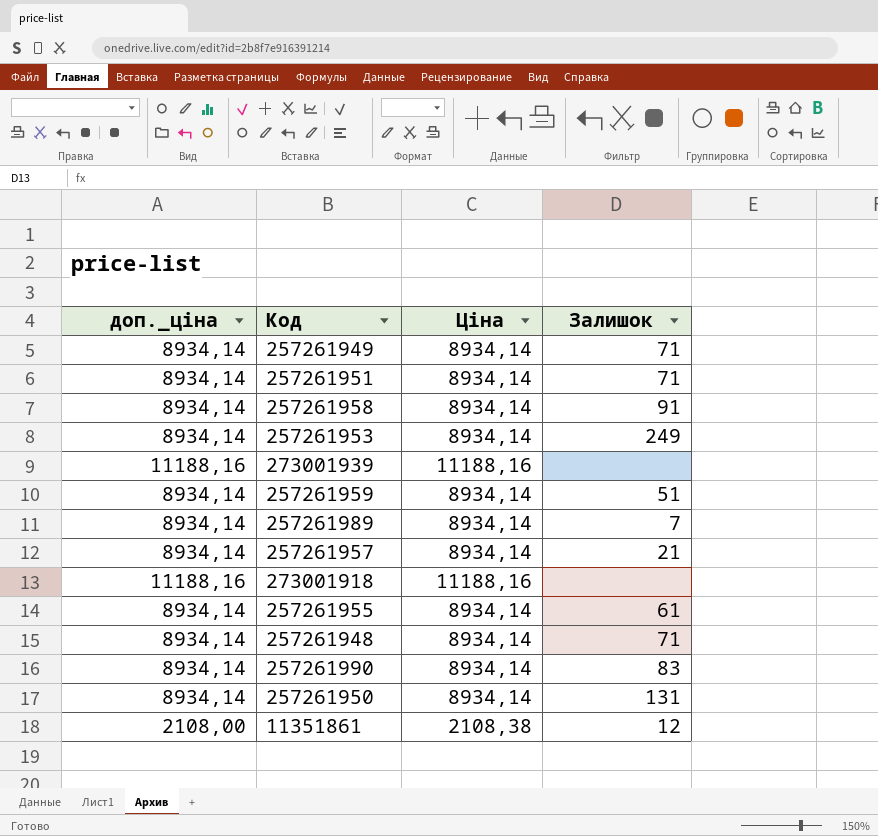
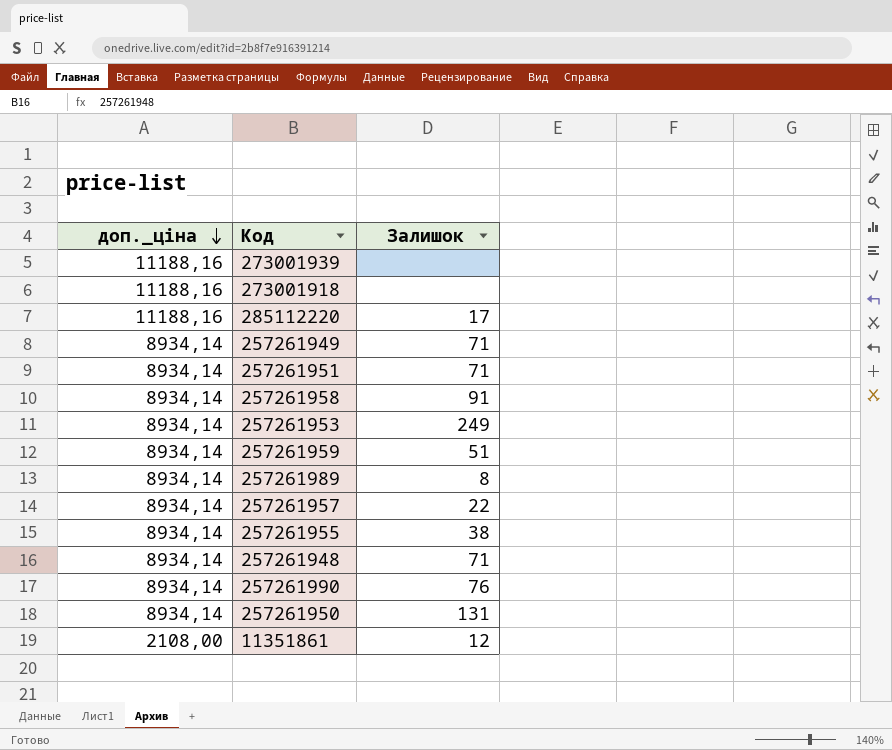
row order: none -> доп._ціна descending
column Ціна | position: 3 -> none
row 285112220: none -> 11188,16 | 17
257261989 | Залишок: 7 -> 8
257261957 | Залишок: 21 -> 22
257261955 | Залишок: 61 -> 38
257261990 | Залишок: 83 -> 76

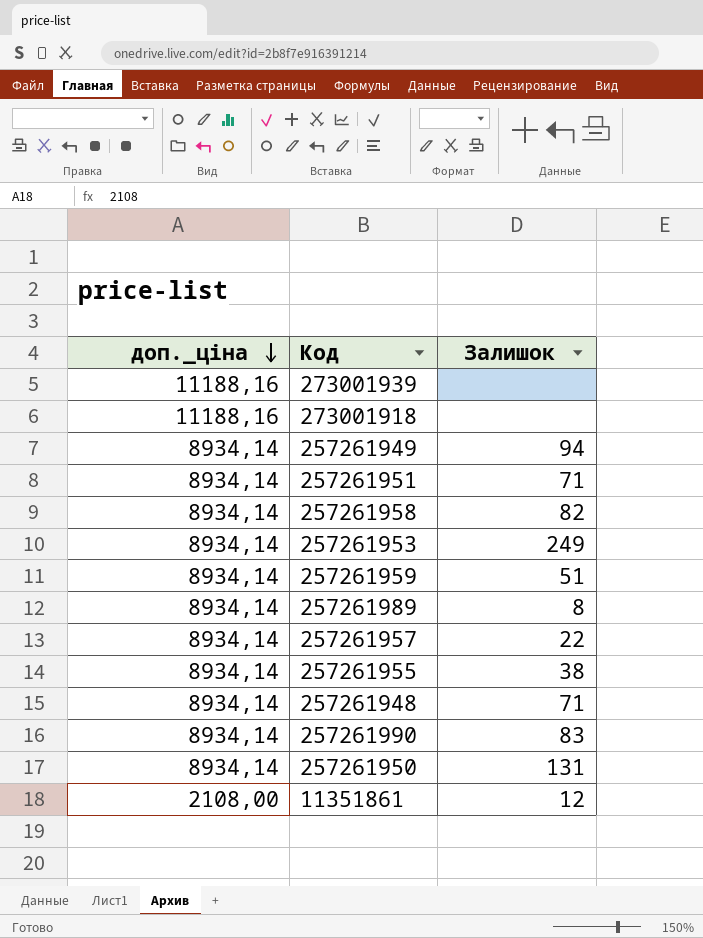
row 285112220: 11188,16 | 17 -> none
257261949 | Залишок: 71 -> 94
257261958 | Залишок: 91 -> 82
257261990 | Залишок: 76 -> 83

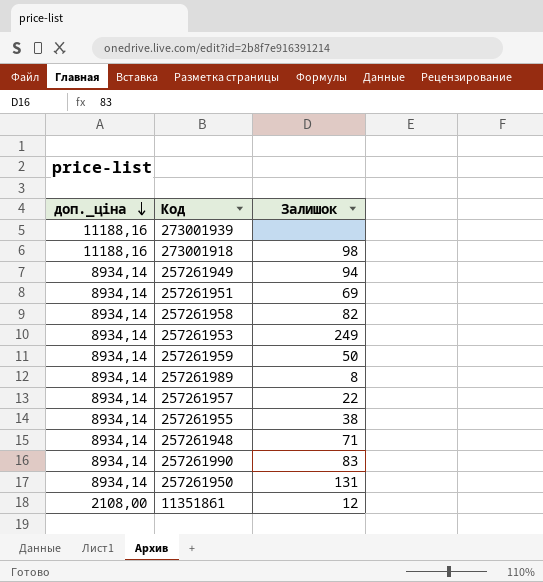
273001918 | Залишок: none -> 98
257261951 | Залишок: 71 -> 69
257261959 | Залишок: 51 -> 50

